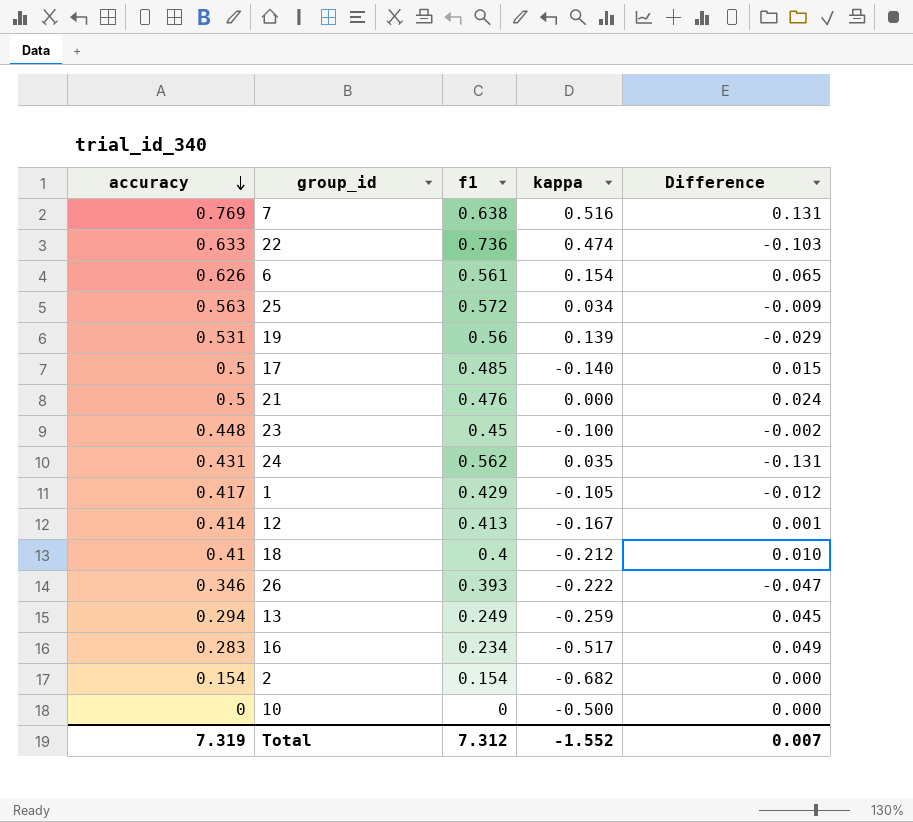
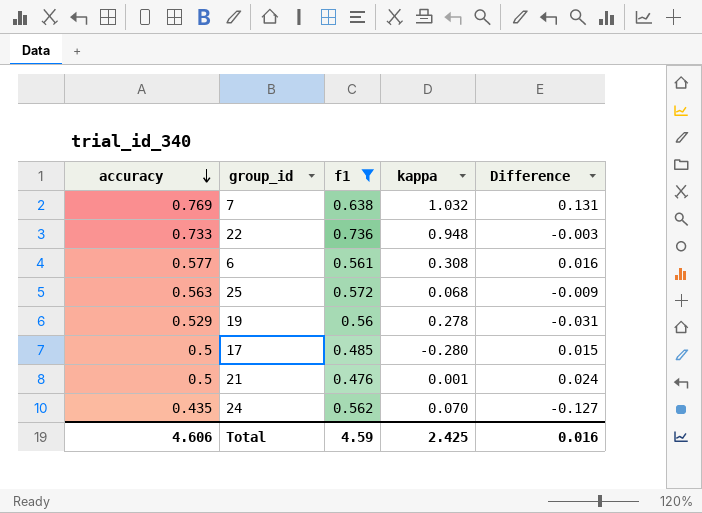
filter: none -> f1 >= 0.476
7 | kappa: 0.516 -> 1.032
22 | accuracy: 0.633 -> 0.733
22 | kappa: 0.474 -> 0.948
22 | Difference: -0.103 -> -0.003
6 | accuracy: 0.626 -> 0.577
6 | kappa: 0.154 -> 0.308
6 | Difference: 0.065 -> 0.016
25 | kappa: 0.034 -> 0.068
19 | accuracy: 0.531 -> 0.529
19 | kappa: 0.139 -> 0.278
19 | Difference: -0.029 -> -0.031
17 | kappa: -0.140 -> -0.280
21 | kappa: 0.000 -> 0.001
24 | accuracy: 0.431 -> 0.435
24 | kappa: 0.035 -> 0.070
24 | Difference: -0.131 -> -0.127
Total | accuracy: 7.319 -> 4.606
Total | f1: 7.312 -> 4.59
Total | kappa: -1.552 -> 2.425
Total | Difference: 0.007 -> 0.016

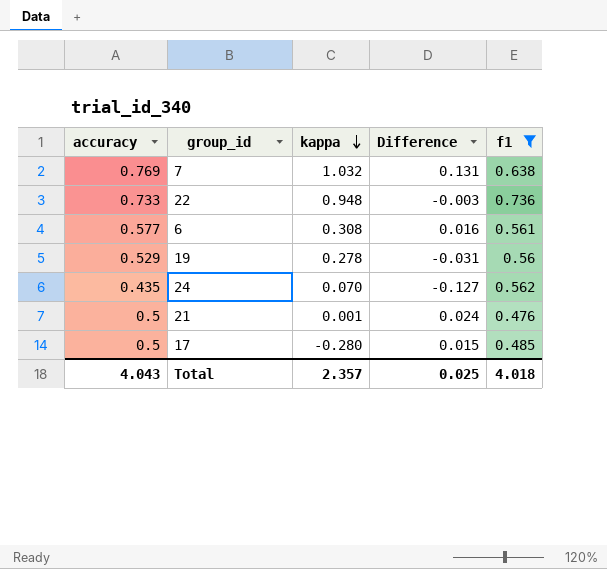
row order: accuracy descending -> kappa descending
column f1 | position: 3 -> 5
row 25: 0.563 | 0.572 | 0.068 | -0.009 -> none
Total | accuracy: 4.606 -> 4.043
Total | kappa: 2.425 -> 2.357
Total | Difference: 0.016 -> 0.025
Total | f1: 4.59 -> 4.018

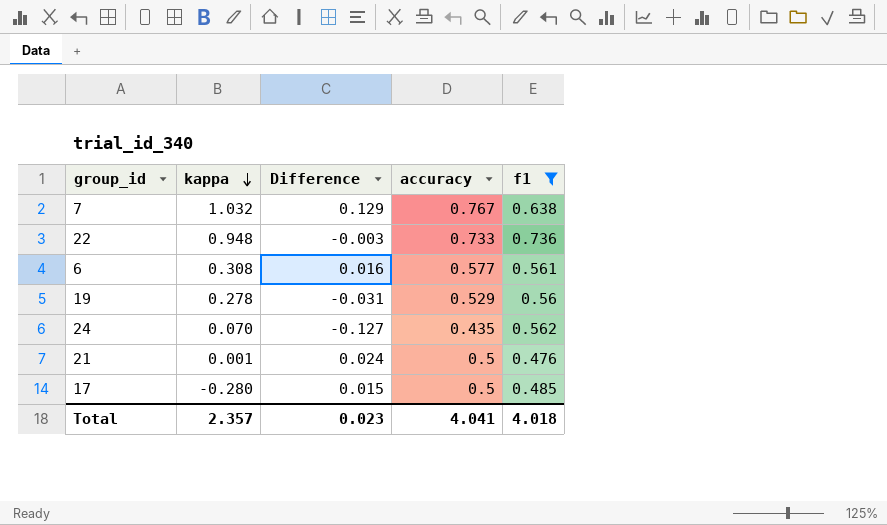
column accuracy | position: 1 -> 4
7 | Difference: 0.131 -> 0.129
7 | accuracy: 0.769 -> 0.767
Total | Difference: 0.025 -> 0.023
Total | accuracy: 4.043 -> 4.041

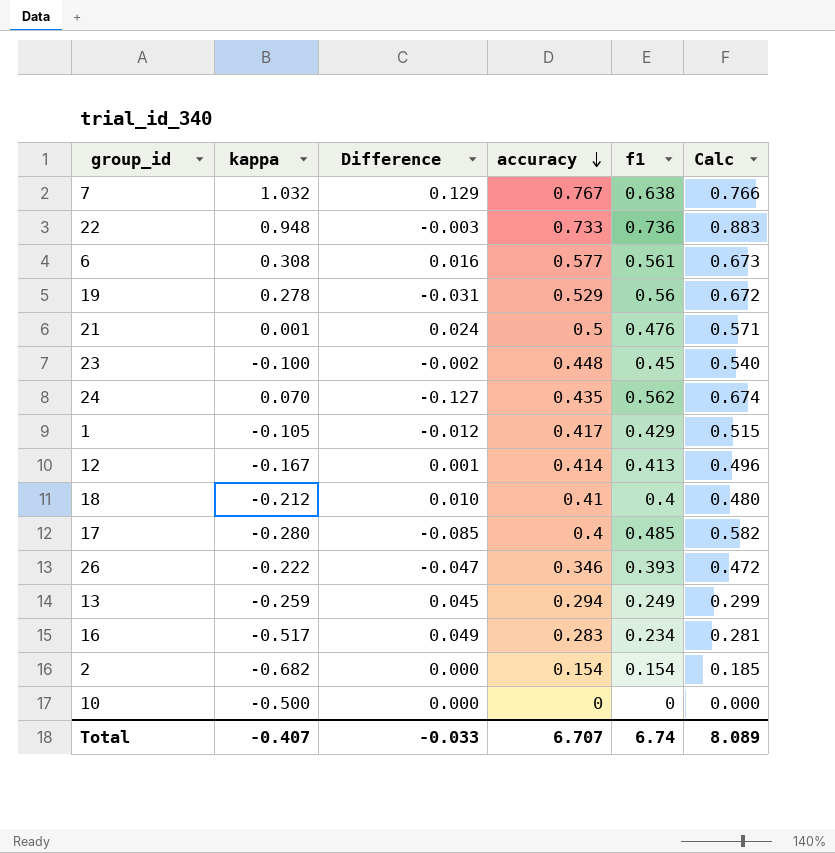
filter: f1 >= 0.476 -> none
row order: kappa descending -> accuracy descending
column Calc | formula: none -> [f1] * 1.2
17 | Difference: 0.015 -> -0.085
17 | accuracy: 0.5 -> 0.4
Total | kappa: 2.357 -> -0.407
Total | Difference: 0.023 -> -0.033
Total | accuracy: 4.041 -> 6.707
Total | f1: 4.018 -> 6.74

